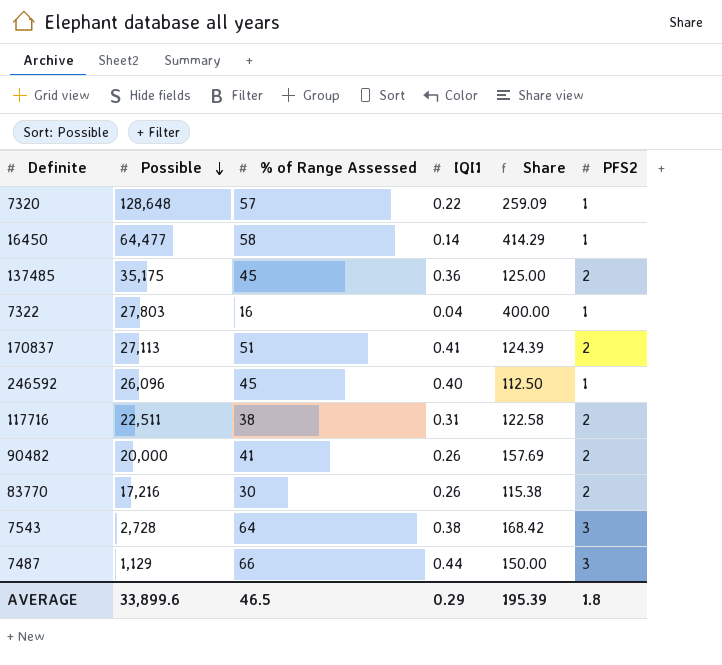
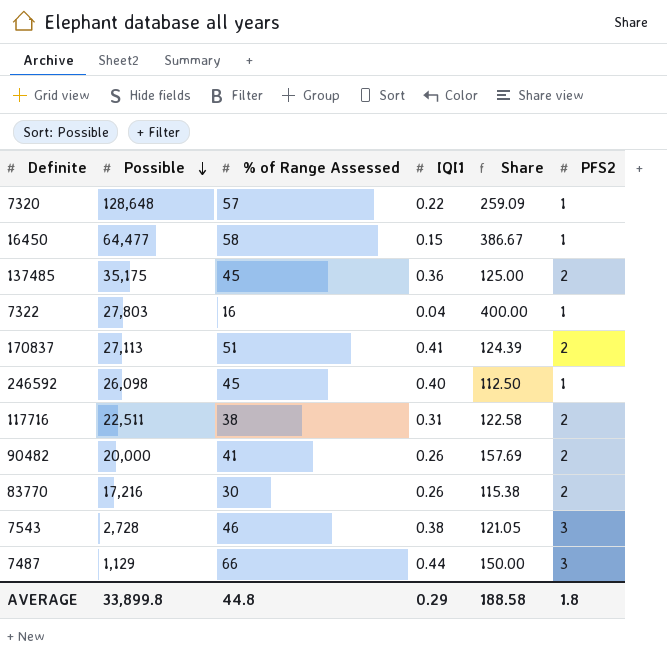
16450 | IQI1: 0.14 -> 0.15
16450 | Share: 414.29 -> 386.67
246592 | Possible: 26,096 -> 26,098
7543 | % of Range Assessed: 64 -> 46
7543 | Share: 168.42 -> 121.05
AVERAGE | Possible: 33,899.6 -> 33,899.8
AVERAGE | % of Range Assessed: 46.5 -> 44.8
AVERAGE | Share: 195.39 -> 188.58

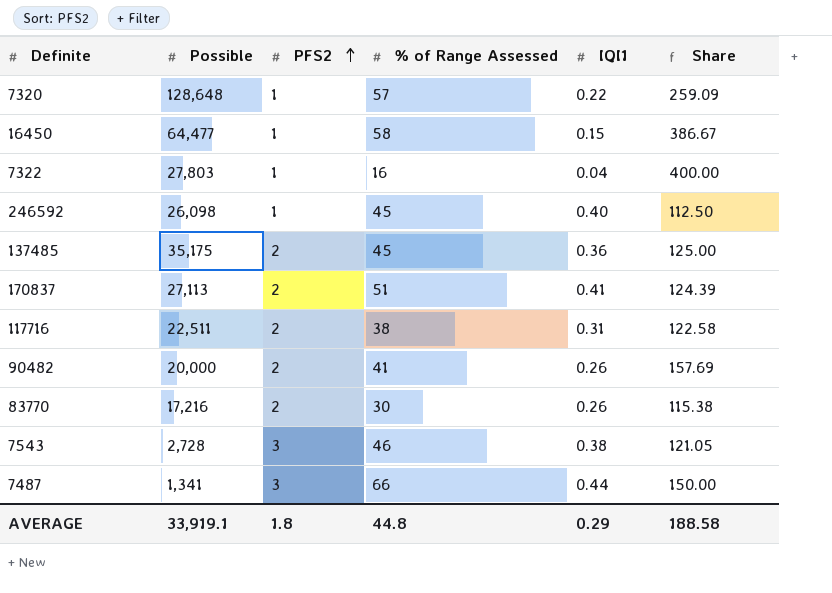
row order: Possible descending -> PFS2 ascending
column PFS2 | position: 6 -> 3
7487 | Possible: 1,129 -> 1,341
AVERAGE | Possible: 33,899.8 -> 33,919.1

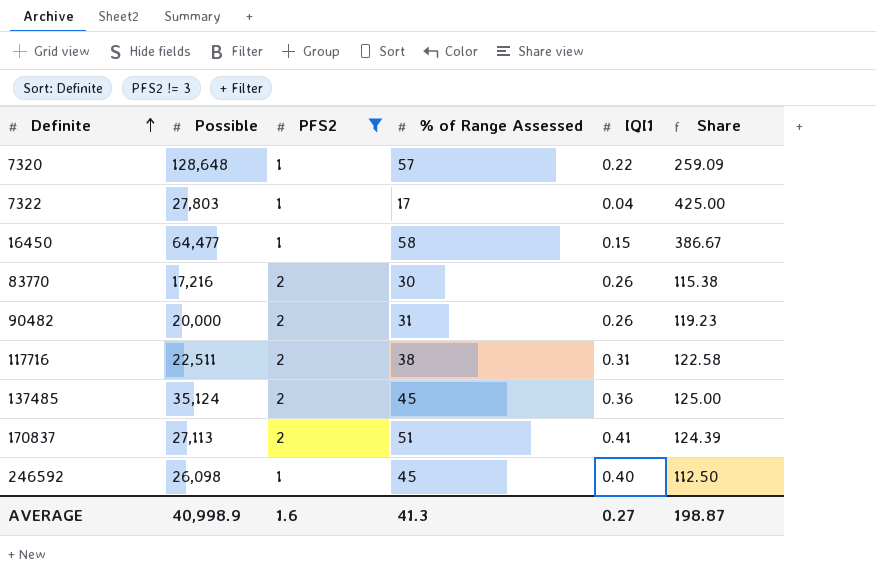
filter: none -> PFS2 != 3
row order: PFS2 ascending -> Definite ascending
7322 | % of Range Assessed: 16 -> 17
7322 | Share: 400.00 -> 425.00
90482 | % of Range Assessed: 41 -> 31
90482 | Share: 157.69 -> 119.23
137485 | Possible: 35,175 -> 35,124
AVERAGE | Possible: 33,919.1 -> 40,998.9
AVERAGE | PFS2: 1.8 -> 1.6
AVERAGE | % of Range Assessed: 44.8 -> 41.3
AVERAGE | IQI1: 0.29 -> 0.27
AVERAGE | Share: 188.58 -> 198.87

